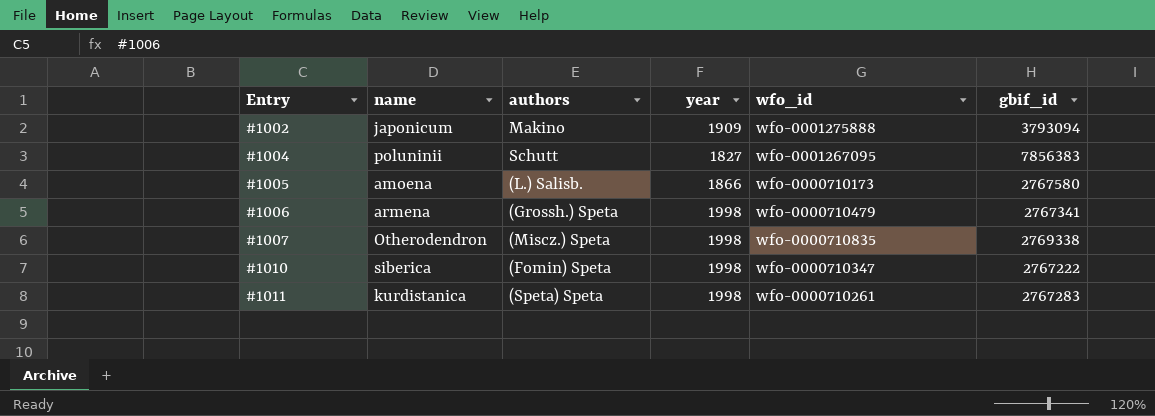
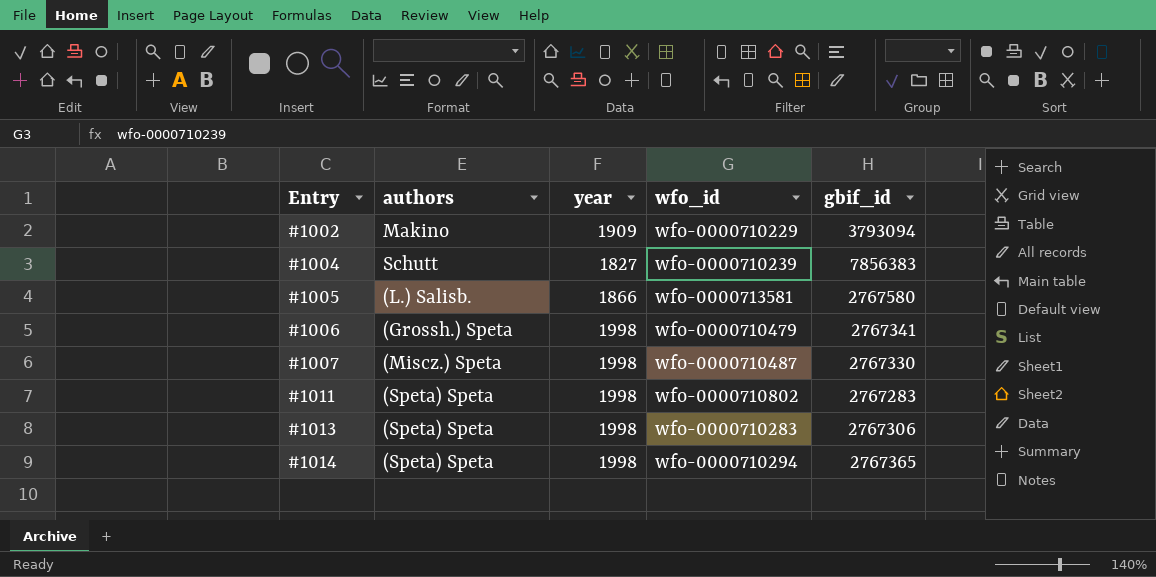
column name | position: 2 -> none
row #1010: siberica | (Fomin) Speta | 1998 | wfo-0000710347 | 2767222 -> none
#1002 | wfo_id: wfo-0001275888 -> wfo-0000710229
#1004 | wfo_id: wfo-0001267095 -> wfo-0000710239
#1005 | wfo_id: wfo-0000710173 -> wfo-0000713581
#1007 | wfo_id: wfo-0000710835 -> wfo-0000710487
#1007 | gbif_id: 2769338 -> 2767330
#1011 | wfo_id: wfo-0000710261 -> wfo-0000710802
row #1013: none -> (Speta) Speta | 1998 | wfo-0000710283 | 2767306
row #1014: none -> (Speta) Speta | 1998 | wfo-0000710294 | 2767365

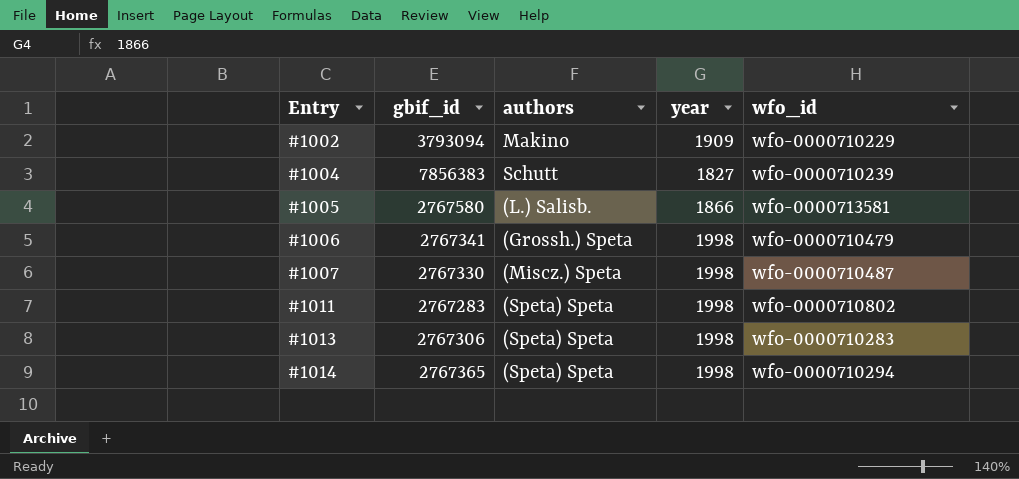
column gbif_id | position: 5 -> 2

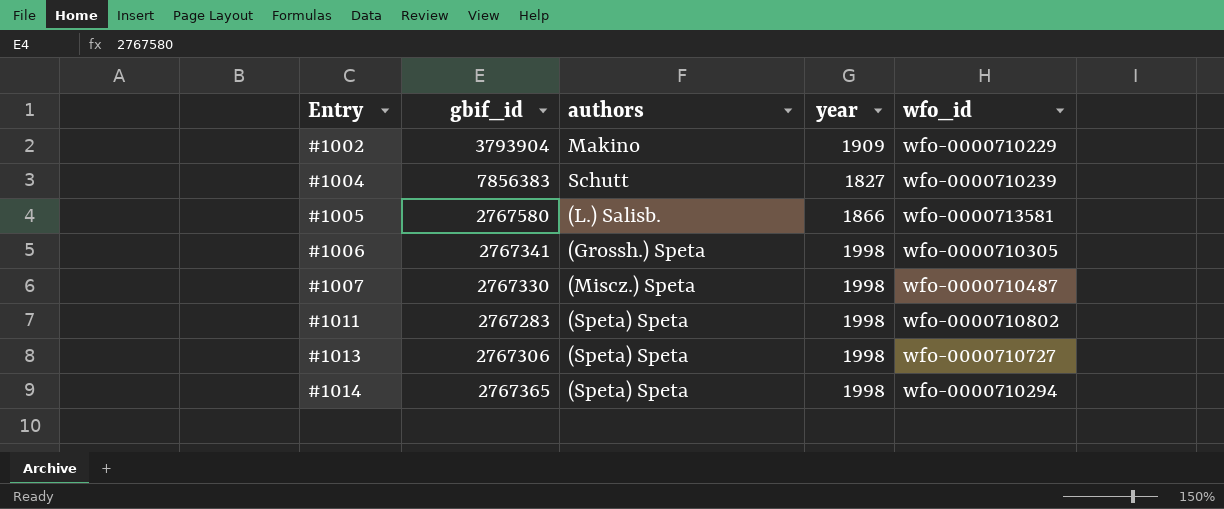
#1002 | gbif_id: 3793094 -> 3793904
#1006 | wfo_id: wfo-0000710479 -> wfo-0000710305
#1013 | wfo_id: wfo-0000710283 -> wfo-0000710727

